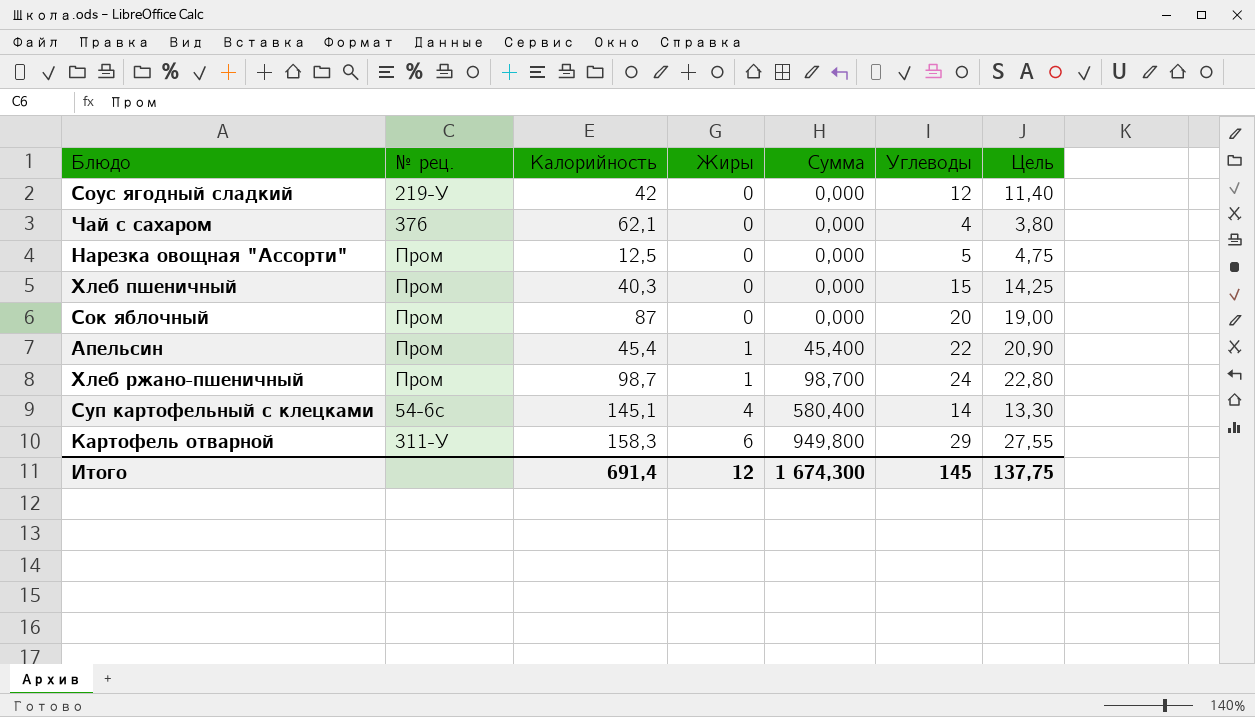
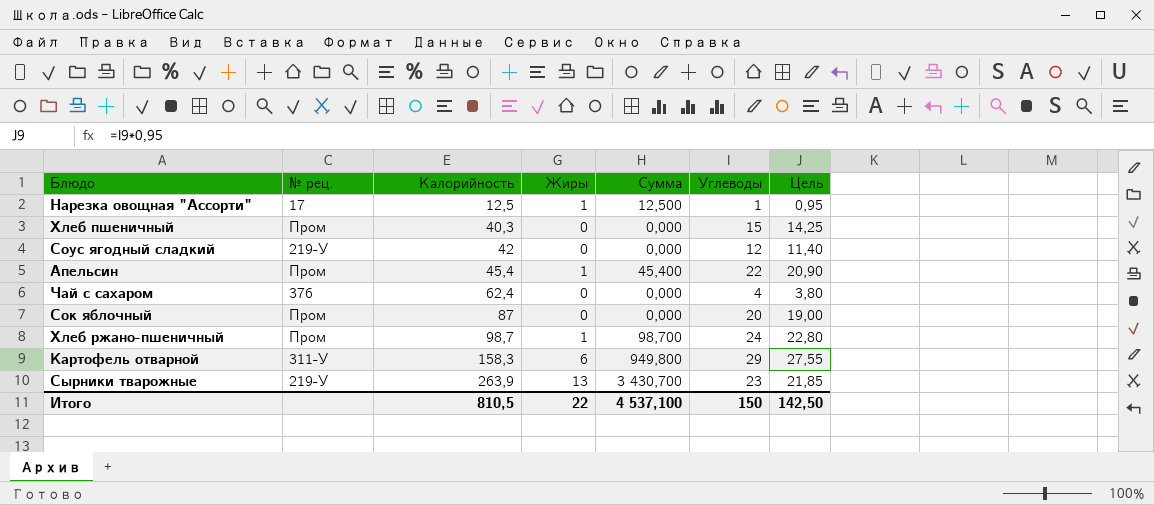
row order: Жиры ascending -> Калорийность ascending
row Суп картофельный с клецками: 54-6с | 145,1 | 4 | 580,400 | 14 | 13,30 -> none
Нарезка овощная "Ассорти" | № рец.: Пром -> 17
Нарезка овощная "Ассорти" | Жиры: 0 -> 1
Нарезка овощная "Ассорти" | Сумма: 0,000 -> 12,500
Нарезка овощная "Ассорти" | Углеводы: 5 -> 1
Нарезка овощная "Ассорти" | Цель: 4,75 -> 0,95
Чай с сахаром | Калорийность: 62,1 -> 62,4
row Сырники тварожные: none -> 219-У | 263,9 | 13 | 3 430,700 | 23 | 21,85
Итого | Калорийность: 691,4 -> 810,5
Итого | Жиры: 12 -> 22
Итого | Сумма: 1 674,300 -> 4 537,100
Итого | Углеводы: 145 -> 150
Итого | Цель: 137,75 -> 142,50

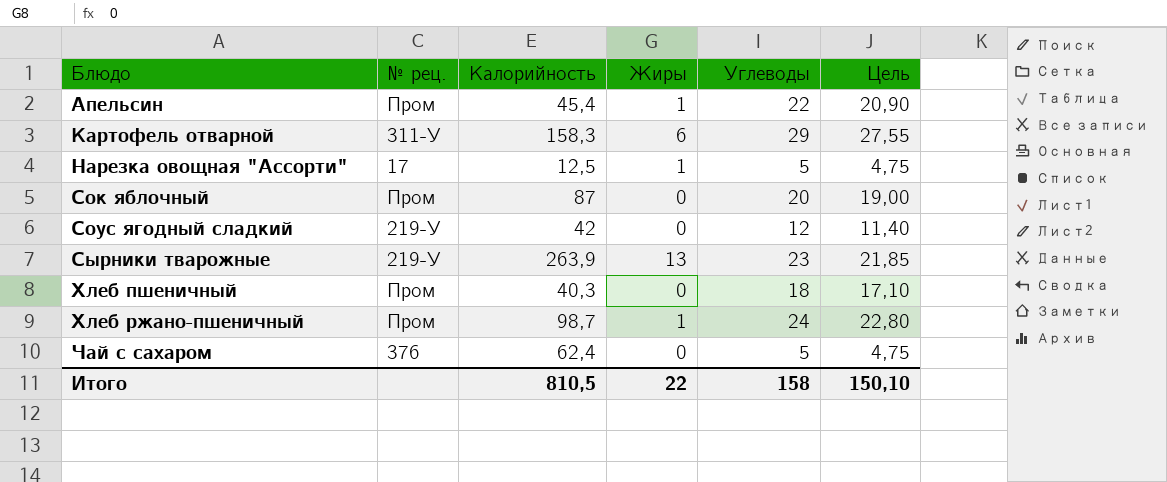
row order: Калорийность ascending -> Блюдо ascending
column Сумма | formula: [Калорийность] * [Жиры] -> none
Нарезка овощная "Ассорти" | Углеводы: 1 -> 5
Нарезка овощная "Ассорти" | Цель: 0,95 -> 4,75
Хлеб пшеничный | Углеводы: 15 -> 18
Хлеб пшеничный | Цель: 14,25 -> 17,10
Чай с сахаром | Углеводы: 4 -> 5
Чай с сахаром | Цель: 3,80 -> 4,75
Итого | Углеводы: 150 -> 158
Итого | Цель: 142,50 -> 150,10

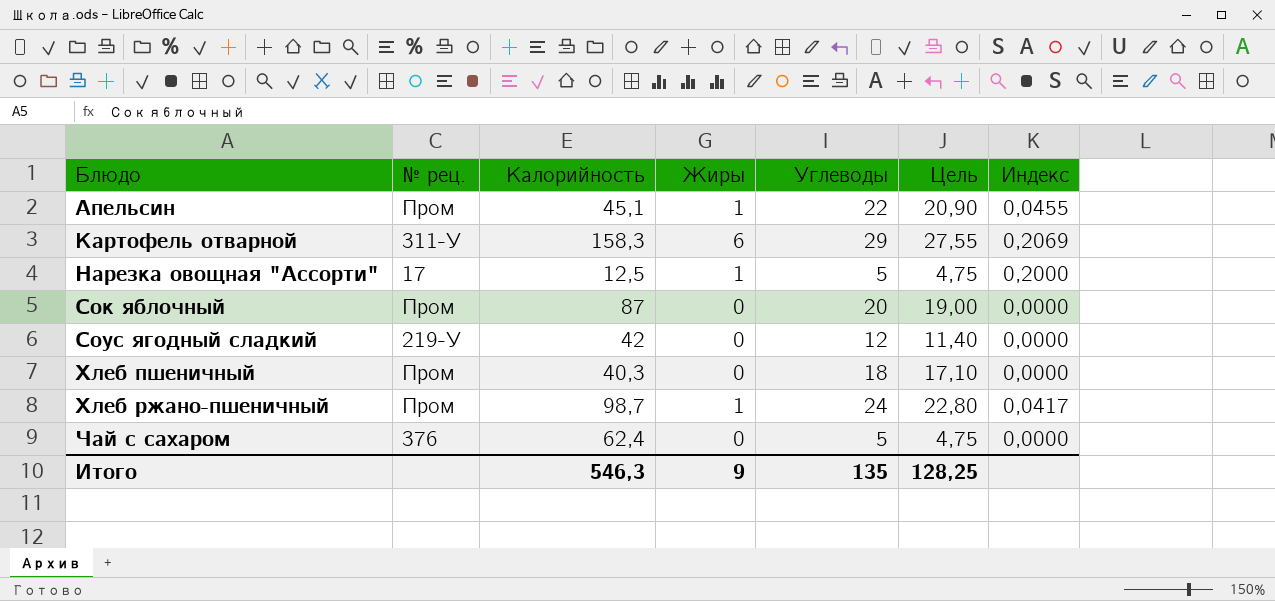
column Индекс | formula: none -> [Жиры] / [Углеводы]
row Сырники тварожные: 219-У | 263,9 | 13 | 23 | 21,85 -> none
Апельсин | Калорийность: 45,4 -> 45,1
Итого | Калорийность: 810,5 -> 546,3
Итого | Жиры: 22 -> 9
Итого | Углеводы: 158 -> 135
Итого | Цель: 150,10 -> 128,25

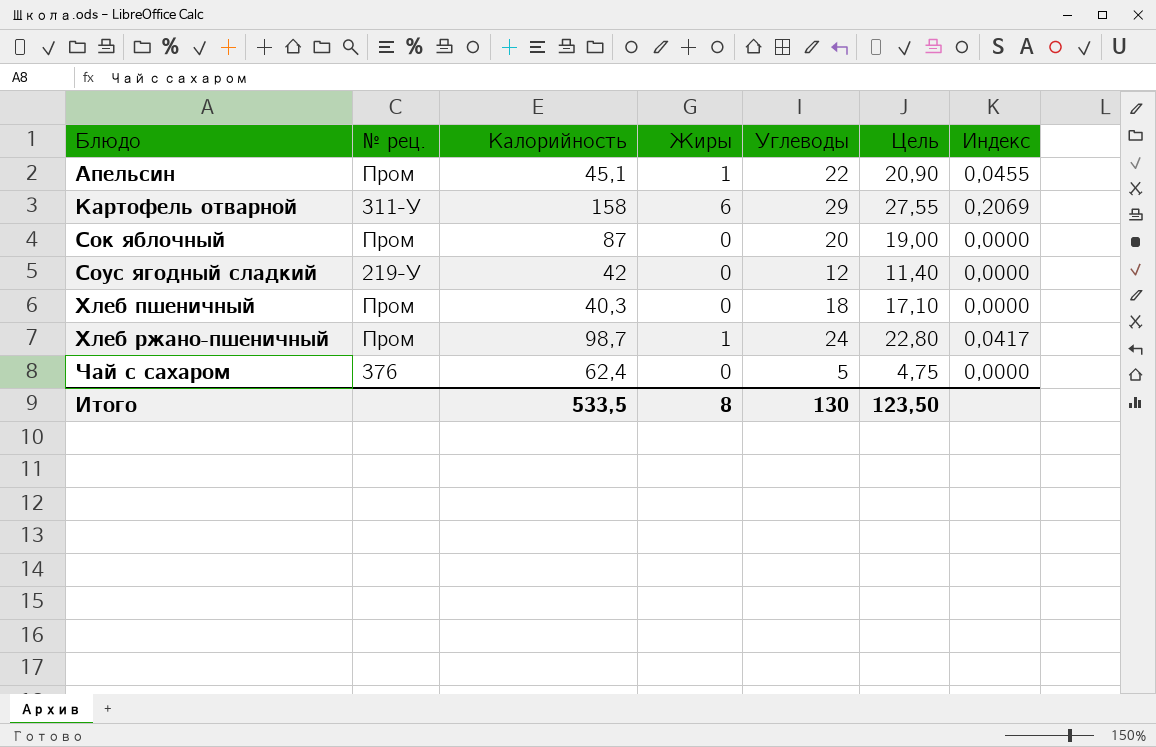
row Нарезка овощная "Ассорти": 17 | 12,5 | 1 | 5 | 4,75 | 0,2000 -> none
Картофель отварной | Калорийность: 158,3 -> 158
Итого | Калорийность: 546,3 -> 533,5
Итого | Жиры: 9 -> 8
Итого | Углеводы: 135 -> 130
Итого | Цель: 128,25 -> 123,50

